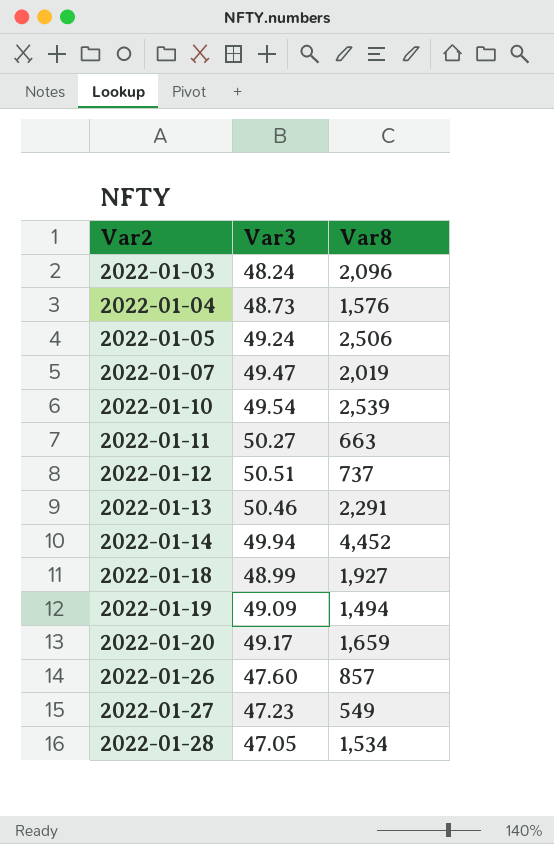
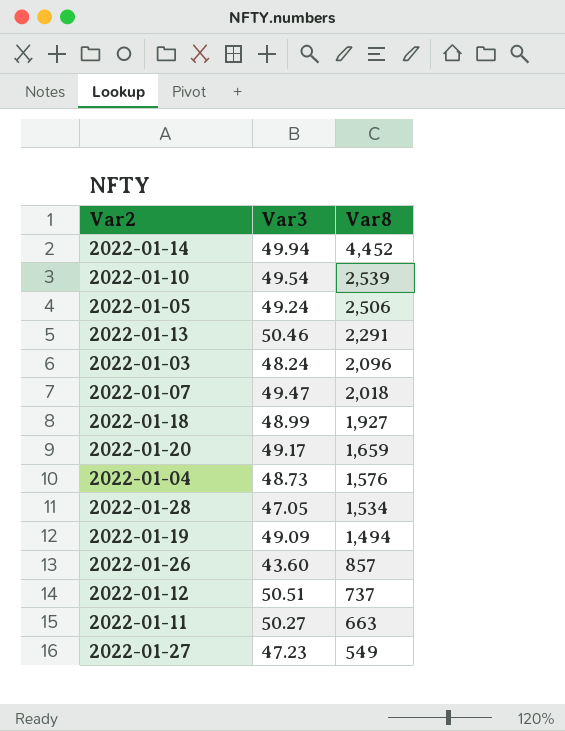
row order: Var2 ascending -> Var8 descending
2022-01-07 | Var8: 2,019 -> 2,018
2022-01-26 | Var3: 47.60 -> 43.60

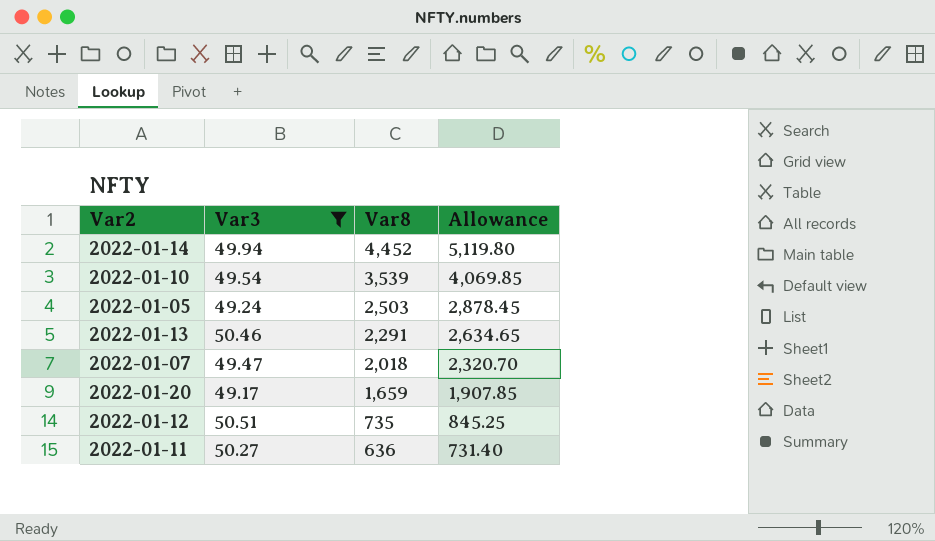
filter: none -> Var3 >= 49.17
column Allowance | formula: none -> [Var8] * 1.15
2022-01-10 | Var8: 2,539 -> 3,539
2022-01-05 | Var8: 2,506 -> 2,503
2022-01-12 | Var8: 737 -> 735
2022-01-11 | Var8: 663 -> 636

